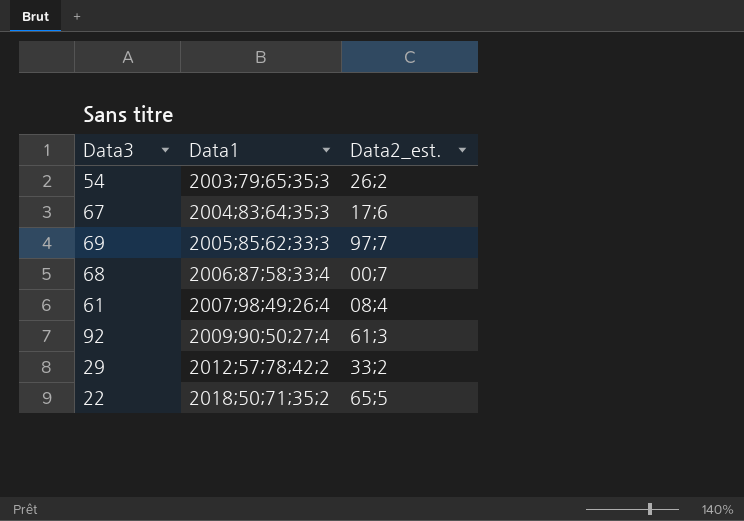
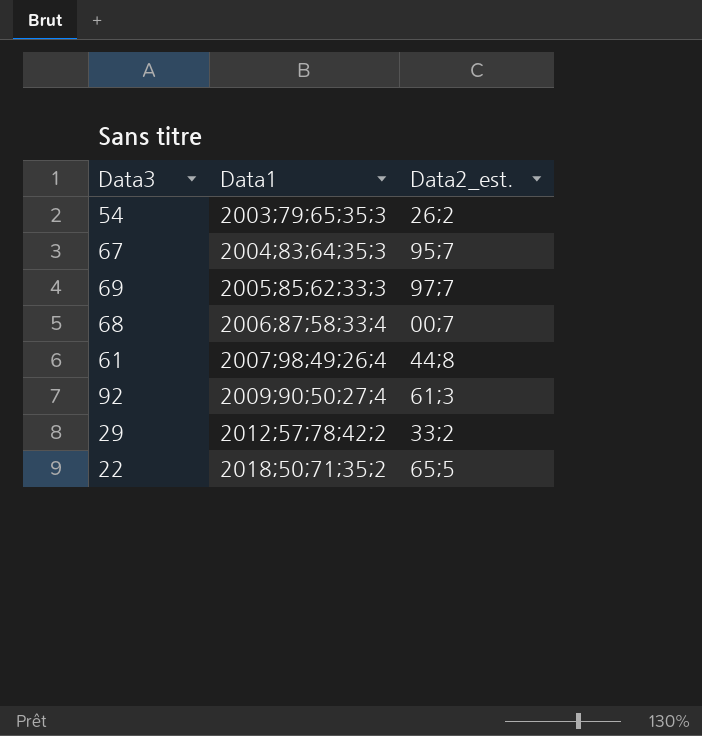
67 | Data2_est.: 17;6 -> 95;7
61 | Data2_est.: 08;4 -> 44;8

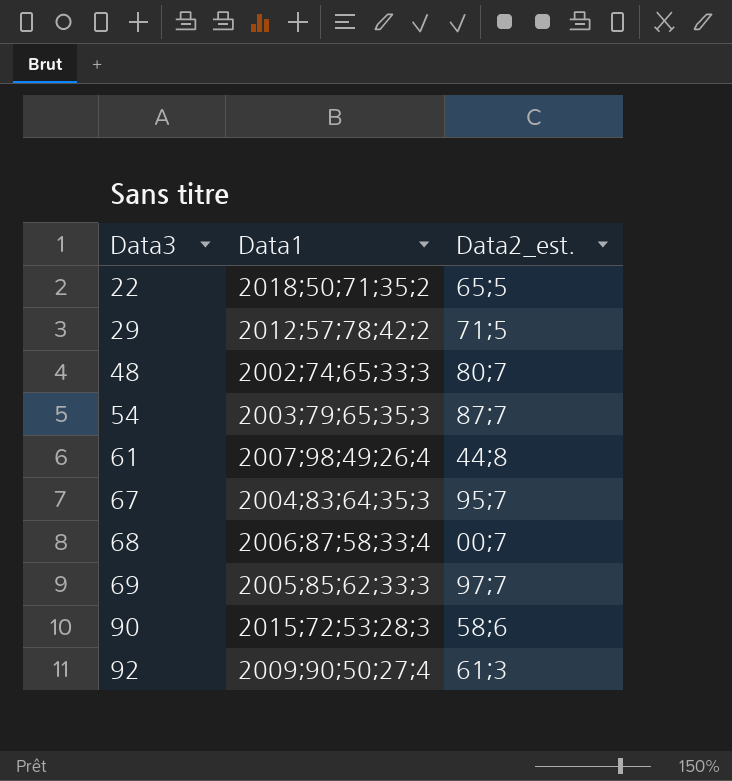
row order: Data1 ascending -> Data3 ascending
29 | Data2_est.: 33;2 -> 71;5
row 48: none -> 2002;74;65;33;3 | 80;7
54 | Data2_est.: 26;2 -> 87;7
row 90: none -> 2015;72;53;28;3 | 58;6

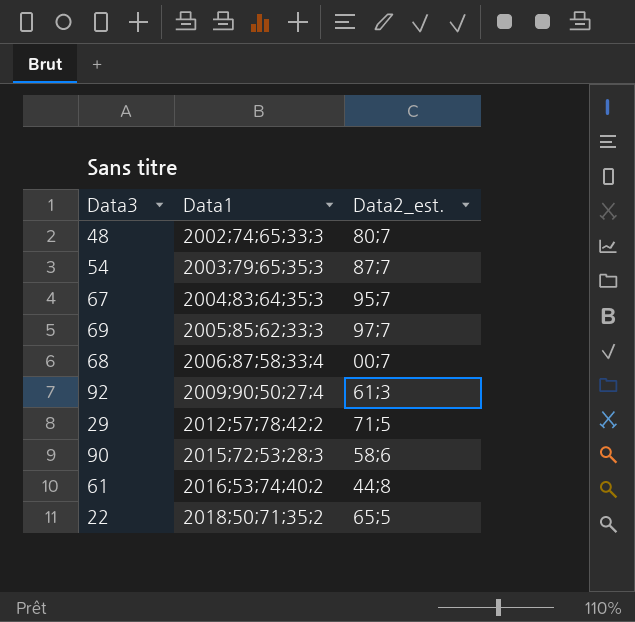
row order: Data3 ascending -> Data1 ascending
61 | Data1: 2007;98;49;26;4 -> 2016;53;74;40;2

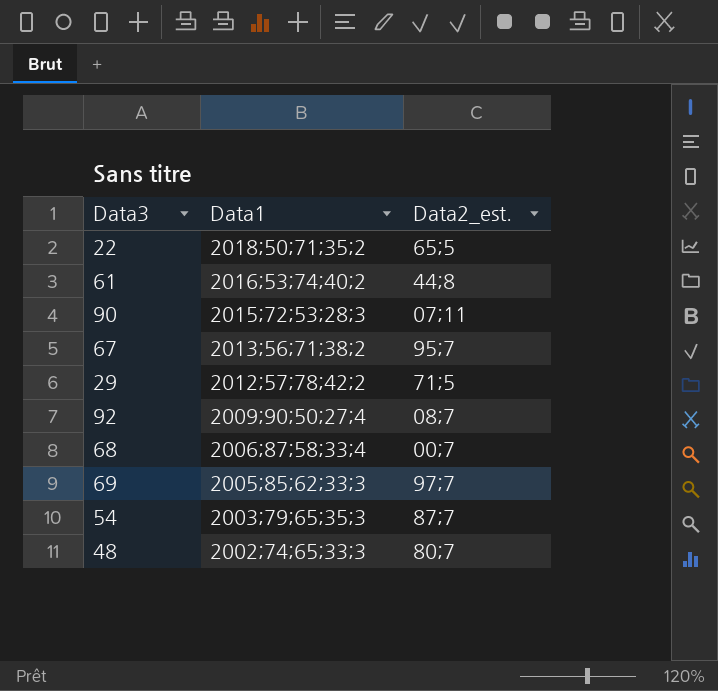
row order: Data1 ascending -> Data1 descending
90 | Data2_est.: 58;6 -> 07;11
67 | Data1: 2004;83;64;35;3 -> 2013;56;71;38;2
92 | Data2_est.: 61;3 -> 08;7

